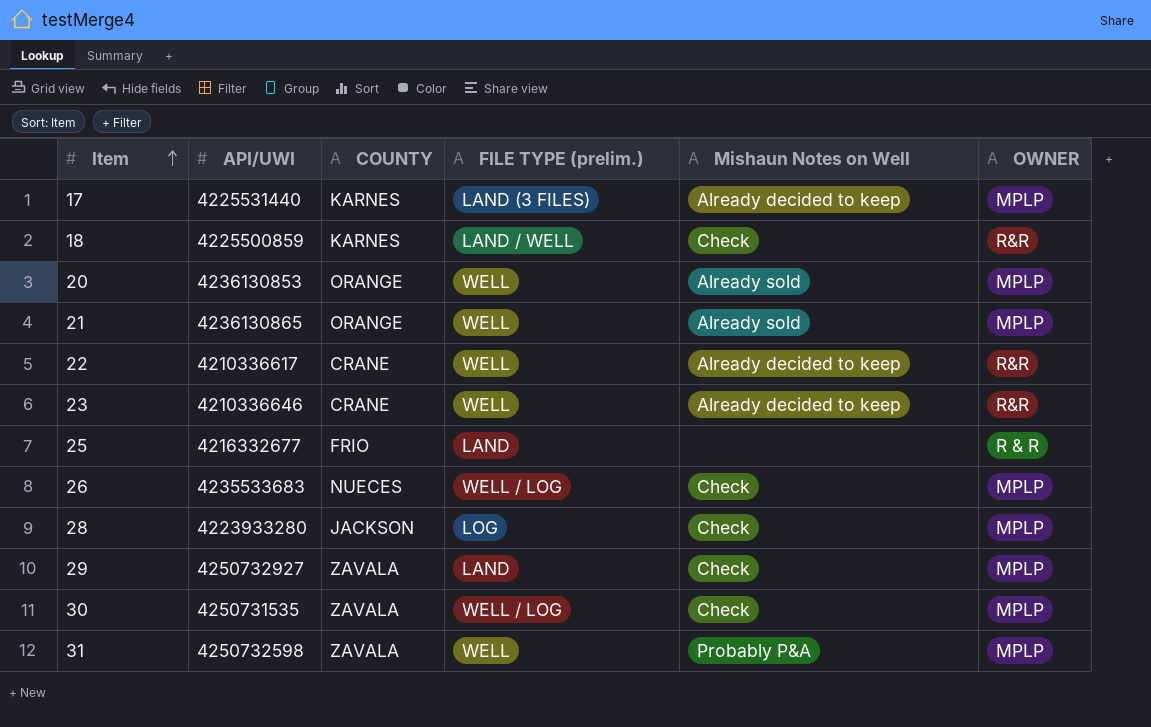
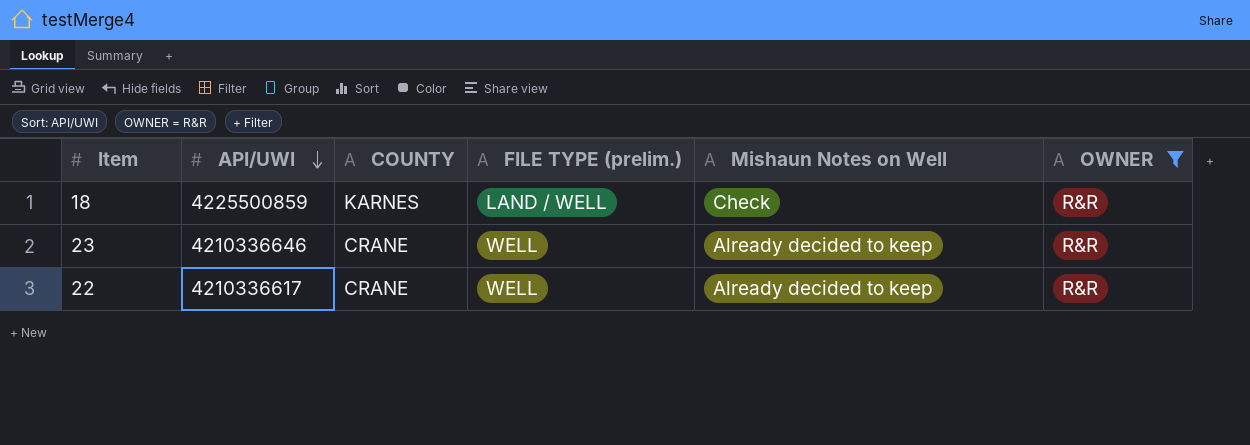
filter: none -> OWNER = R&R
row order: Item ascending -> API/UWI descending

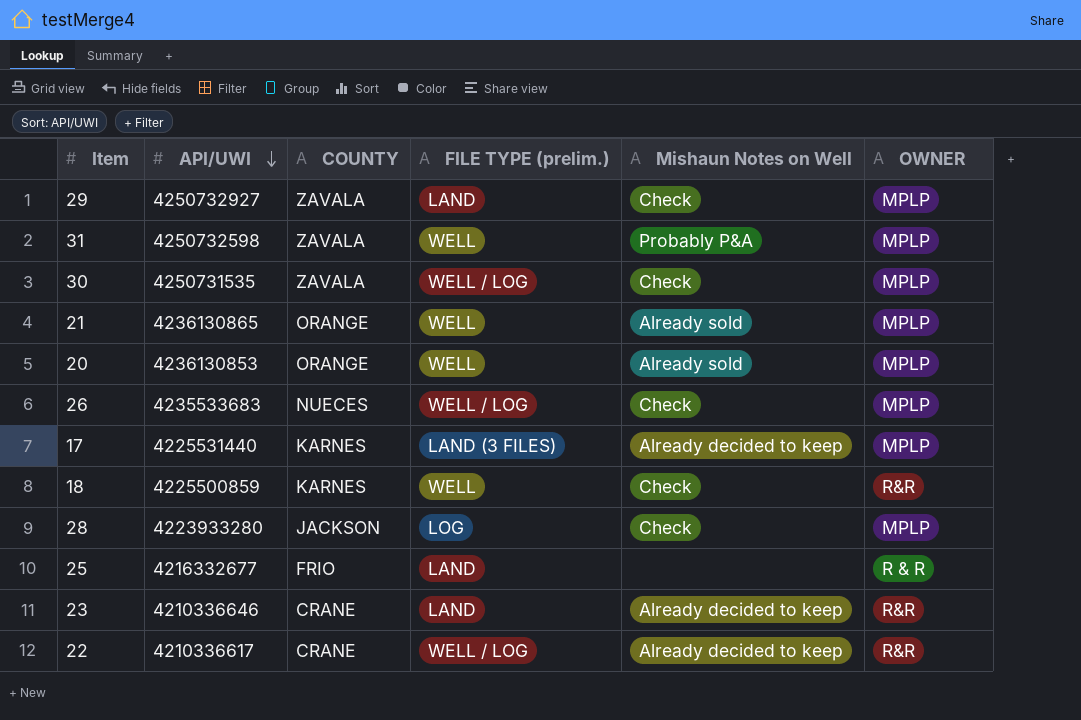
filter: OWNER = R&R -> none
18 | FILE TYPE (prelim.): LAND / WELL -> WELL
23 | FILE TYPE (prelim.): WELL -> LAND
22 | FILE TYPE (prelim.): WELL -> WELL / LOG

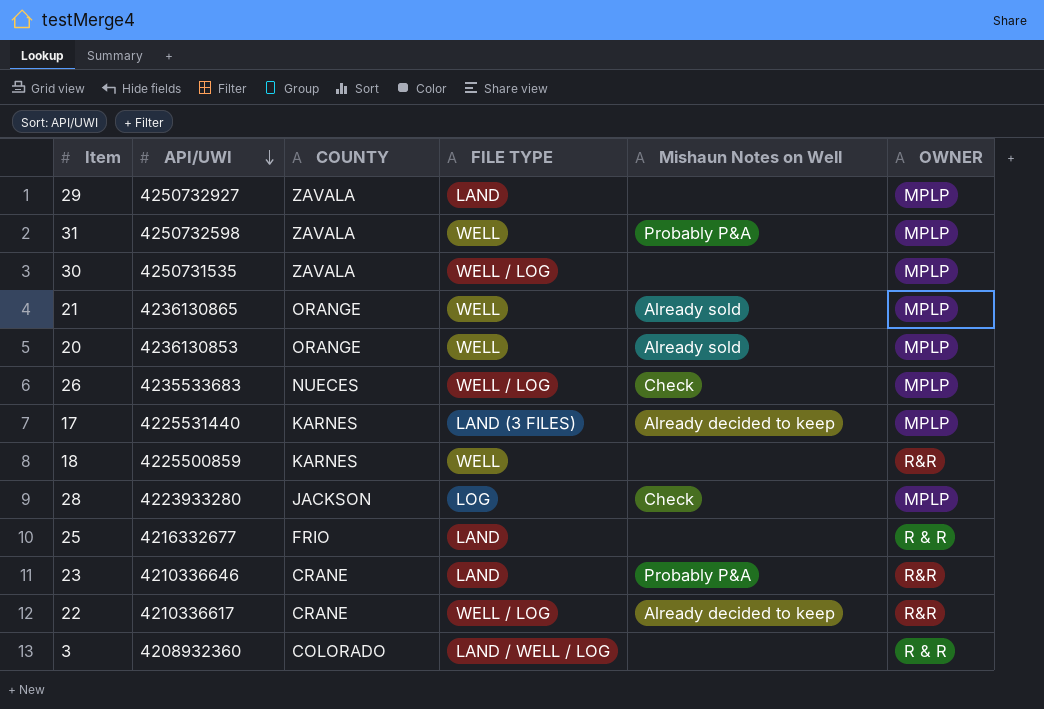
column name: FILE TYPE (prelim.) -> FILE TYPE
29 | Mishaun Notes on Well: Check -> none
30 | Mishaun Notes on Well: Check -> none
18 | Mishaun Notes on Well: Check -> none
23 | Mishaun Notes on Well: Already decided to keep -> Probably P&A
row 3: none -> 4208932360 | COLORADO | LAND / WELL / LOG | none | R & R

